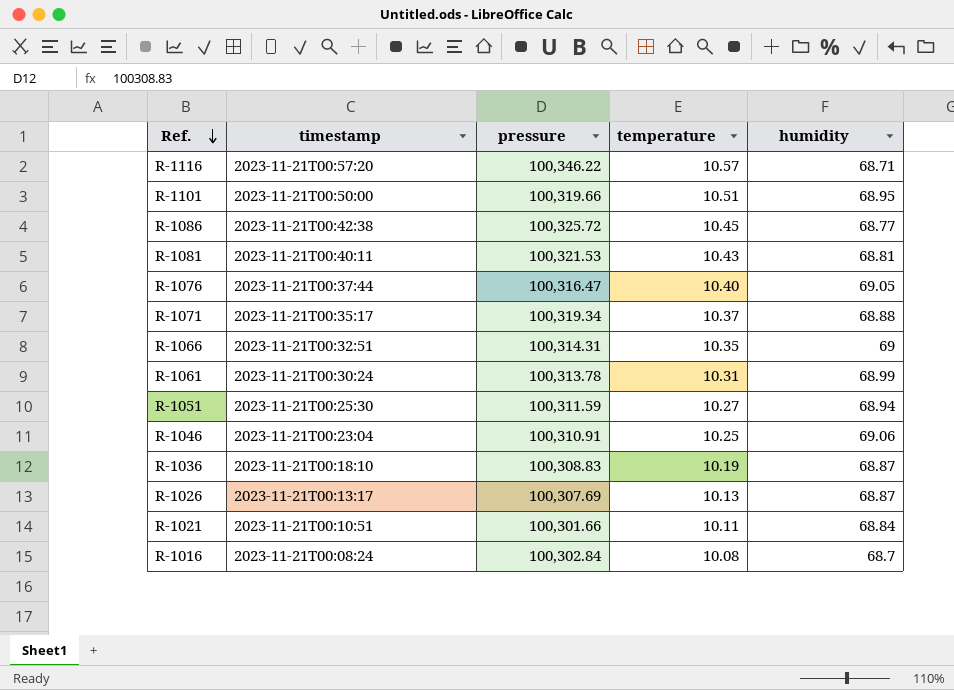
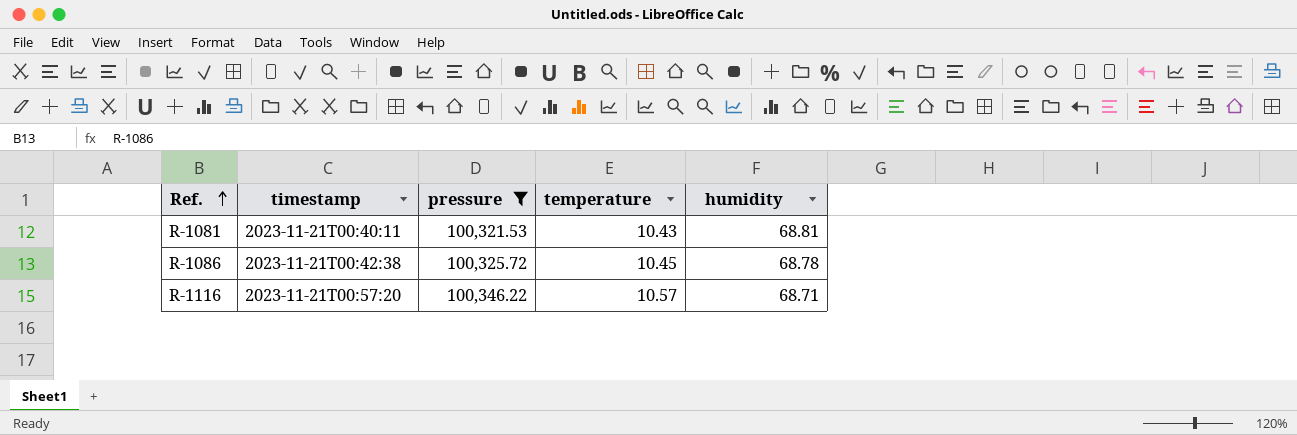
filter: none -> pressure >= 100,321.53
row order: Ref. descending -> Ref. ascending
R-1086 | humidity: 68.77 -> 68.78

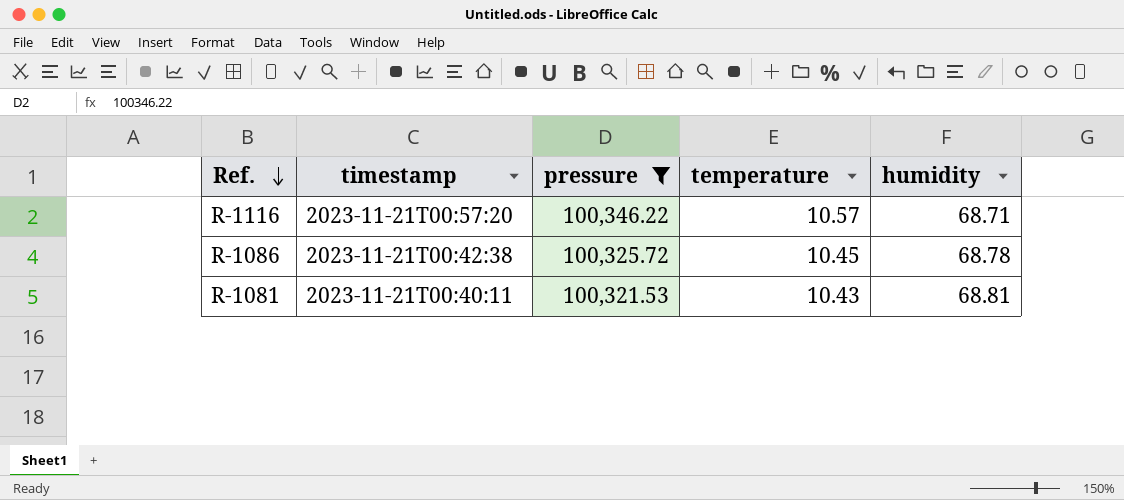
row order: Ref. ascending -> Ref. descending

